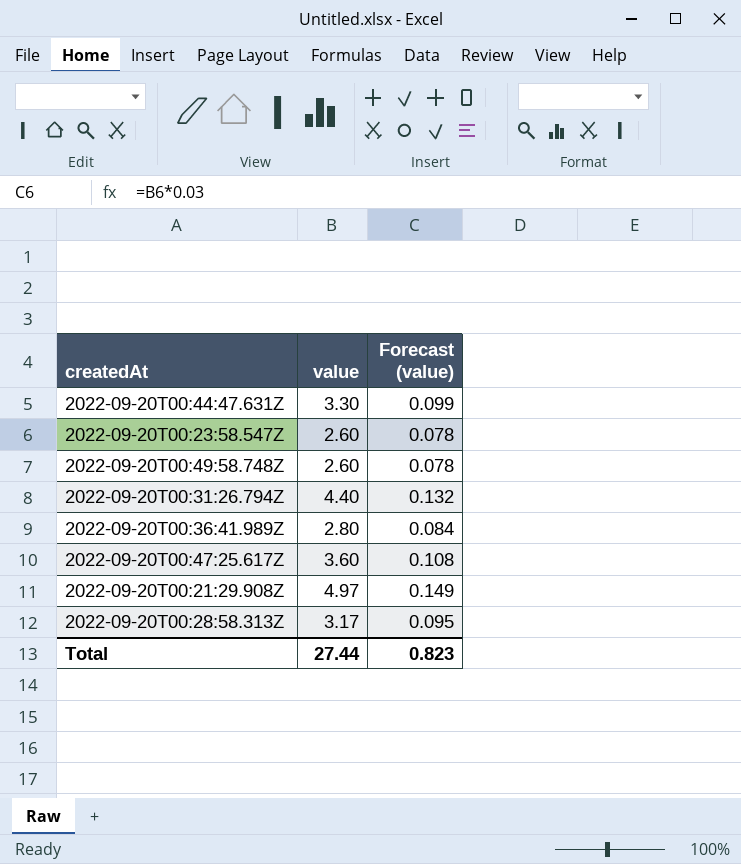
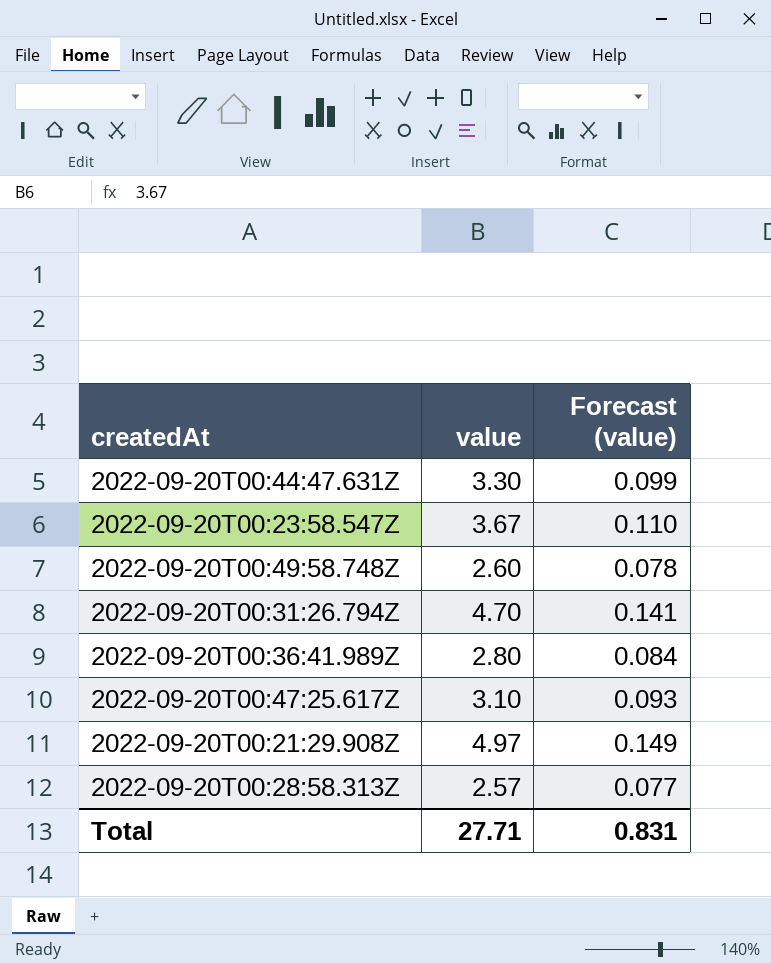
2022-09-20T00:23:58.547Z | value: 2.60 -> 3.67
2022-09-20T00:23:58.547Z | Forecast (value): 0.078 -> 0.110
2022-09-20T00:31:26.794Z | value: 4.40 -> 4.70
2022-09-20T00:31:26.794Z | Forecast (value): 0.132 -> 0.141
2022-09-20T00:47:25.617Z | value: 3.60 -> 3.10
2022-09-20T00:47:25.617Z | Forecast (value): 0.108 -> 0.093
2022-09-20T00:28:58.313Z | value: 3.17 -> 2.57
2022-09-20T00:28:58.313Z | Forecast (value): 0.095 -> 0.077
Total | value: 27.44 -> 27.71
Total | Forecast (value): 0.823 -> 0.831

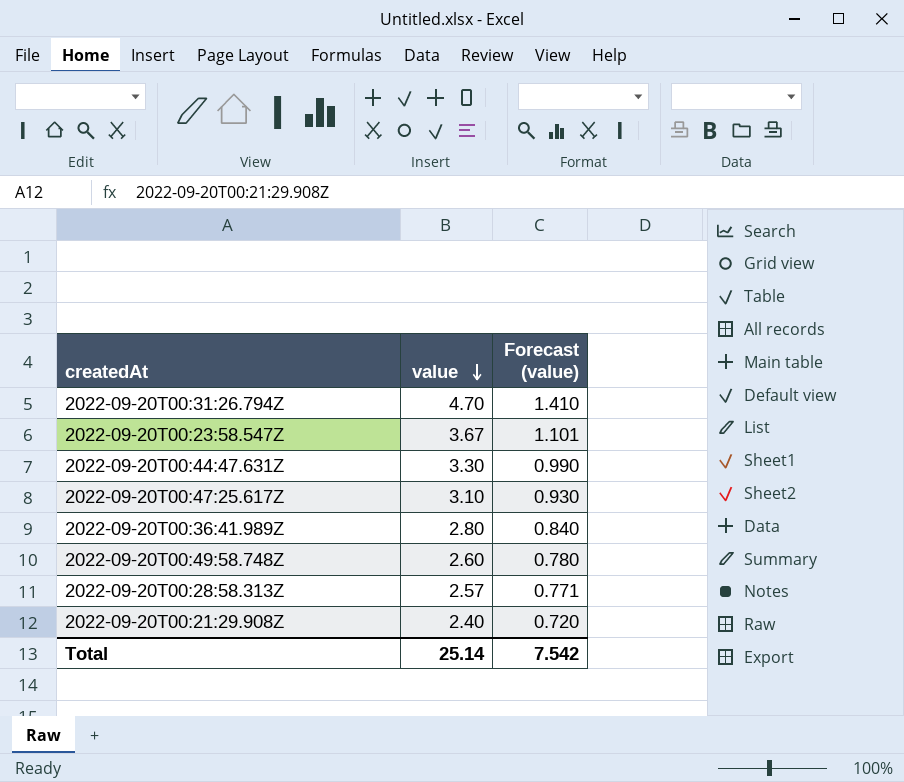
row order: none -> value descending
column Forecast (value) | formula: [value] * 0.03 -> [value] * 0.3
2022-09-20T00:21:29.908Z | value: 4.97 -> 2.40
Total | value: 27.71 -> 25.14
Total | Forecast (value): 0.831 -> 7.542

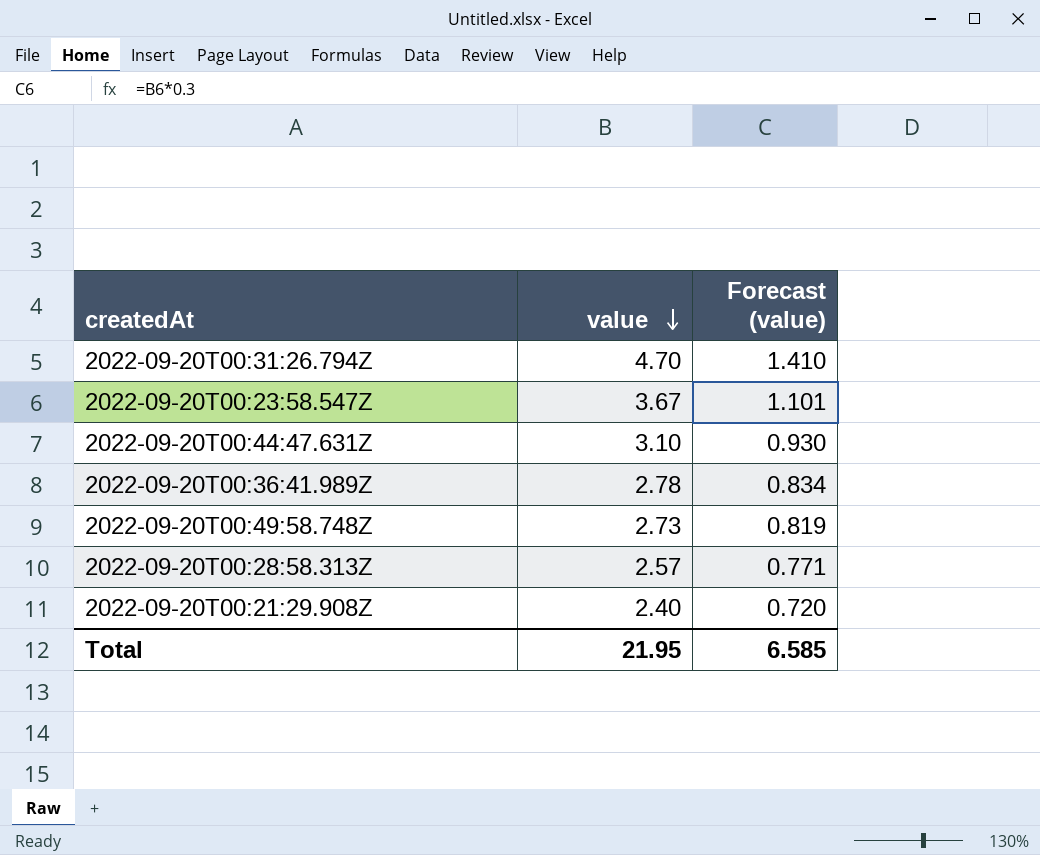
row 2022-09-20T00:47:25.617Z: 3.10 | 0.930 -> none
2022-09-20T00:44:47.631Z | value: 3.30 -> 3.10
2022-09-20T00:44:47.631Z | Forecast (value): 0.990 -> 0.930
2022-09-20T00:36:41.989Z | value: 2.80 -> 2.78
2022-09-20T00:36:41.989Z | Forecast (value): 0.840 -> 0.834
2022-09-20T00:49:58.748Z | value: 2.60 -> 2.73
2022-09-20T00:49:58.748Z | Forecast (value): 0.780 -> 0.819
Total | value: 25.14 -> 21.95
Total | Forecast (value): 7.542 -> 6.585

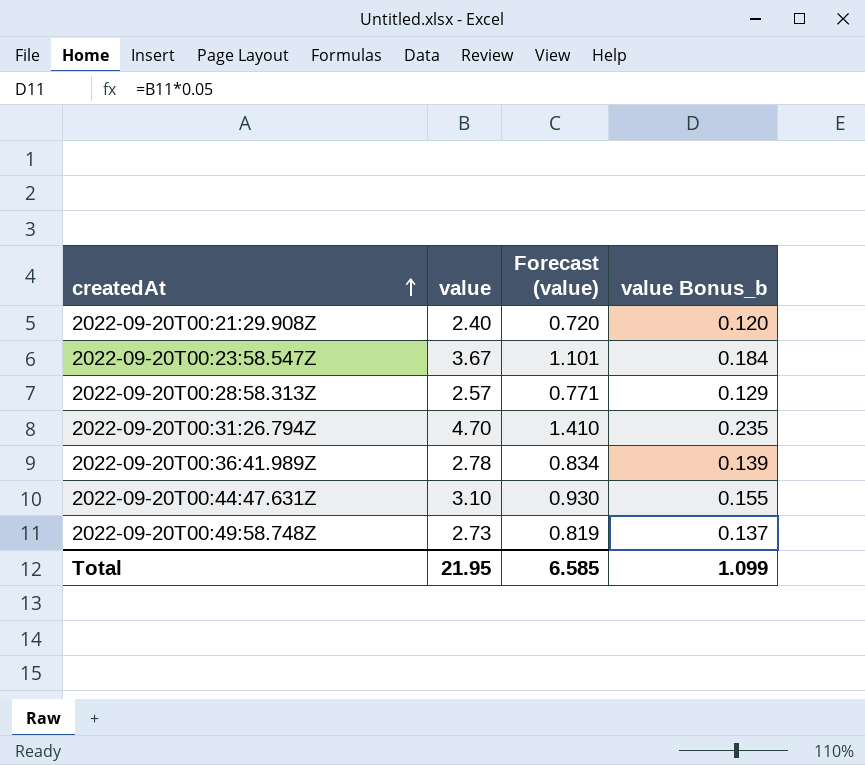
row order: value descending -> createdAt ascending
column value Bonus_b | formula: none -> [value] * 0.05

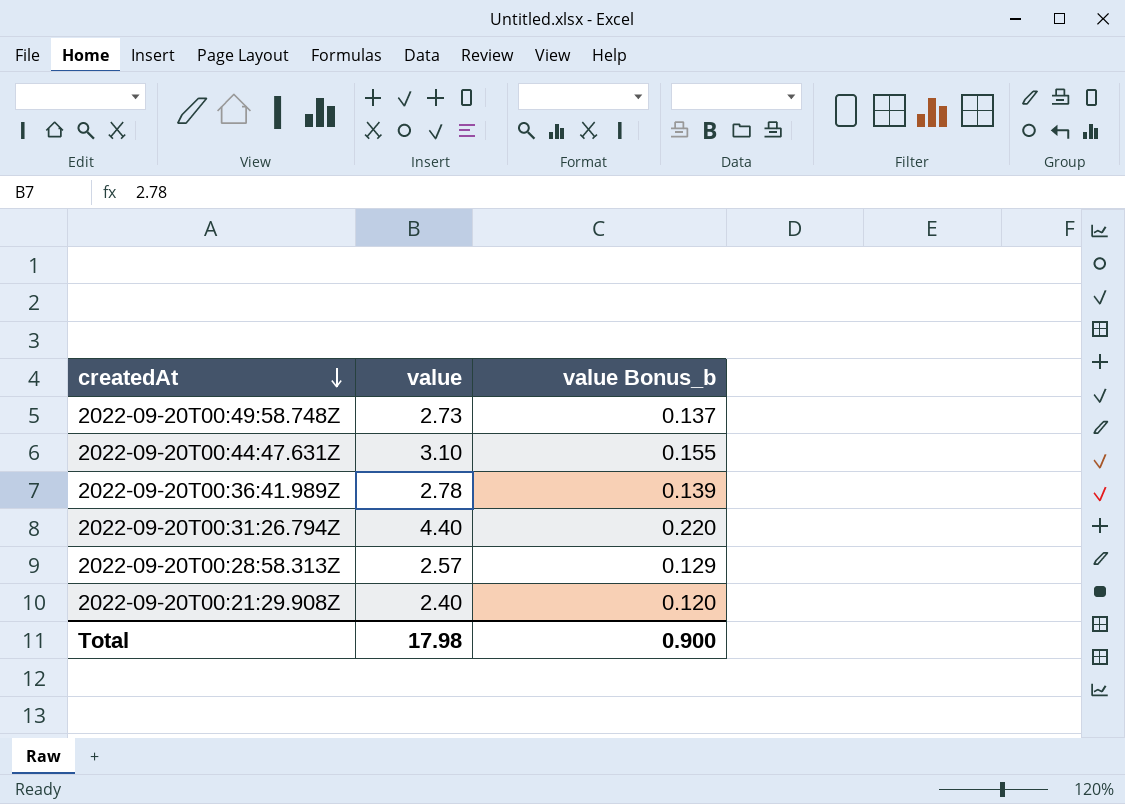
row order: createdAt ascending -> createdAt descending
column Forecast (value) | formula: [value] * 0.3 -> none
row 2022-09-20T00:23:58.547Z: 3.67 | 1.101 | 0.184 -> none
2022-09-20T00:31:26.794Z | value: 4.70 -> 4.40
2022-09-20T00:31:26.794Z | value Bonus_b: 0.235 -> 0.220
Total | value: 21.95 -> 17.98
Total | value Bonus_b: 1.099 -> 0.900

